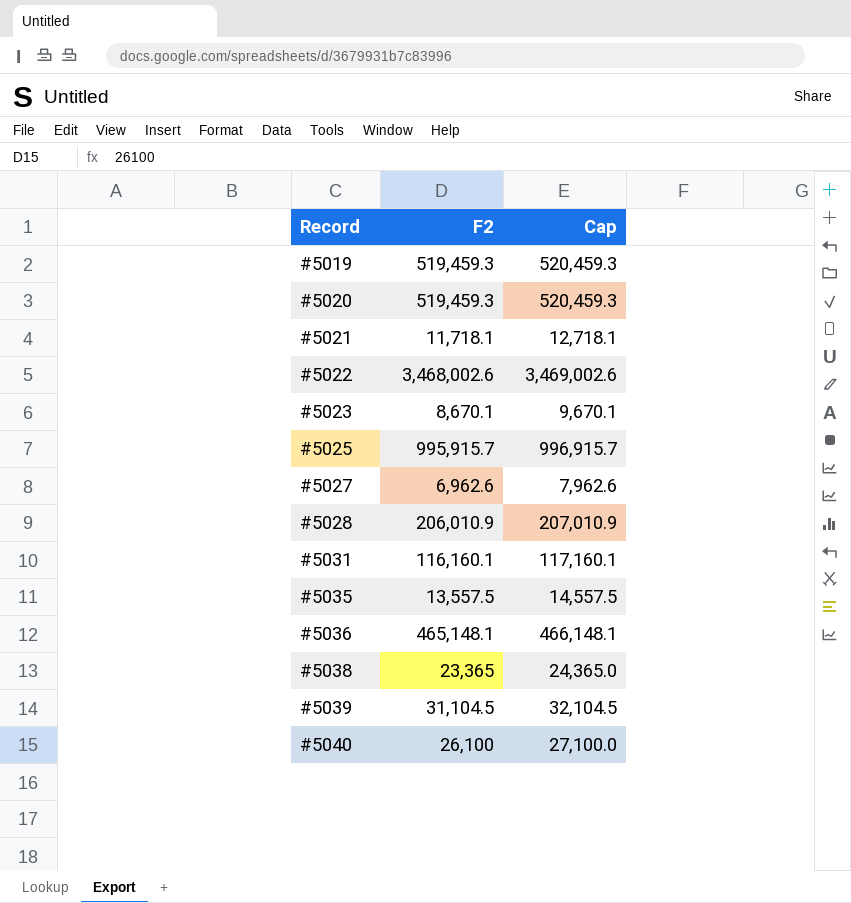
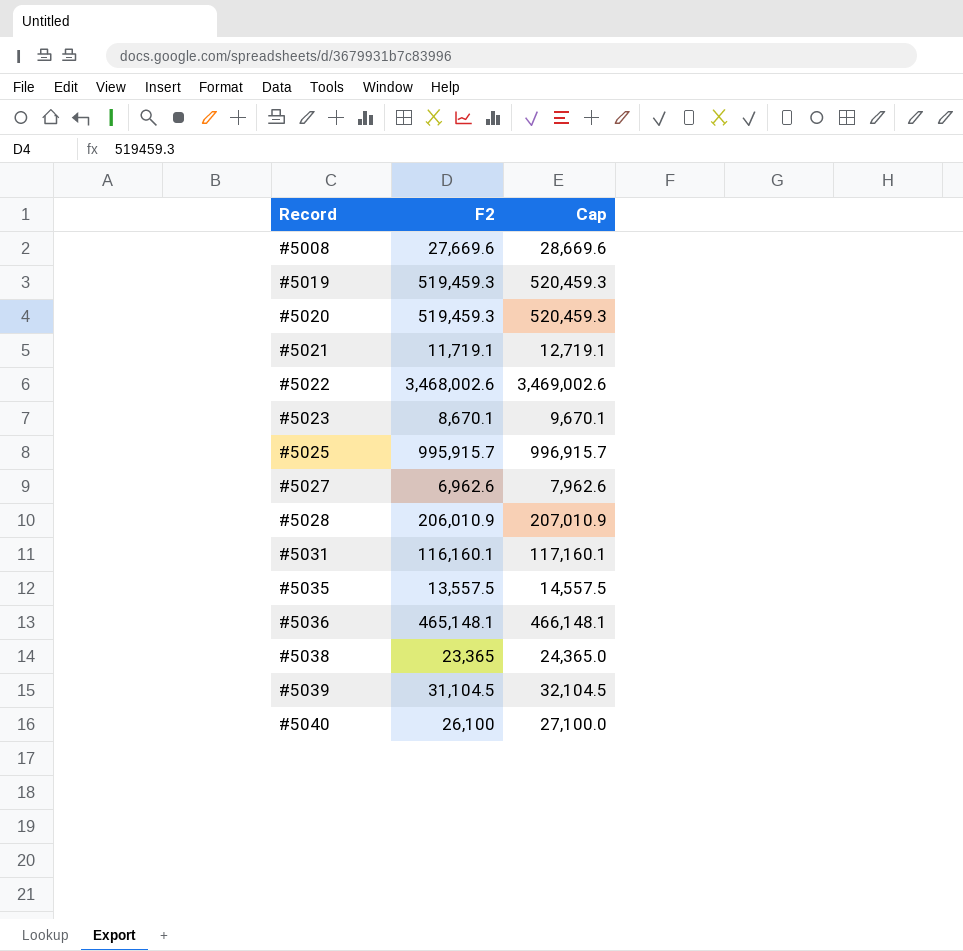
row #5008: none -> 27,669.6 | 28,669.6
#5021 | F2: 11,718.1 -> 11,719.1
#5021 | Cap: 12,718.1 -> 12,719.1

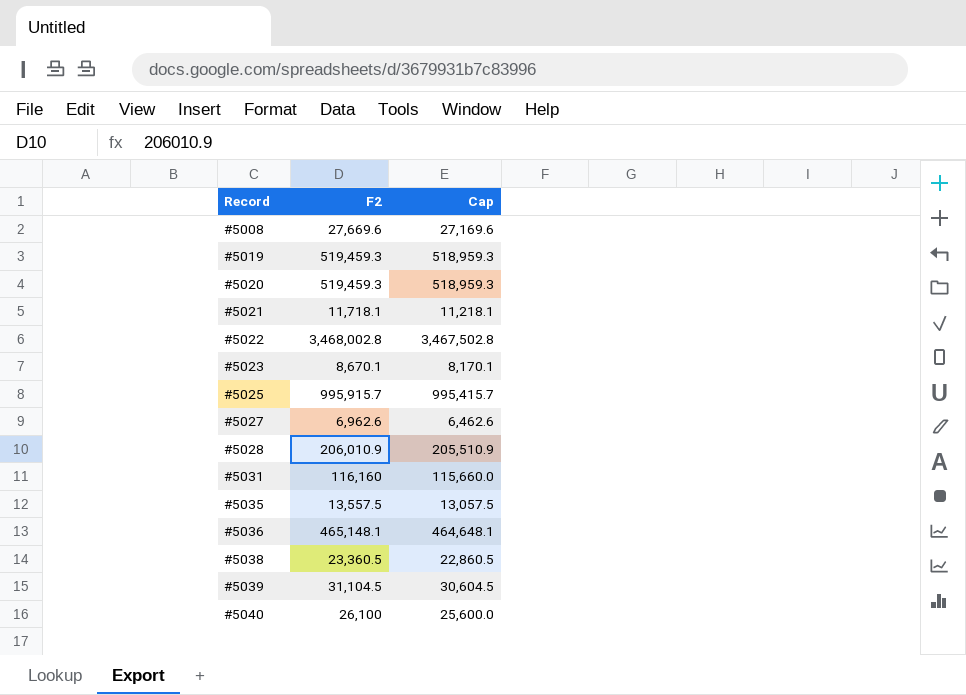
column Cap | formula: [F2] + 1000 -> [F2] - 500
#5021 | F2: 11,719.1 -> 11,718.1
#5022 | F2: 3,468,002.6 -> 3,468,002.8
#5031 | F2: 116,160.1 -> 116,160
#5038 | F2: 23,365 -> 23,360.5

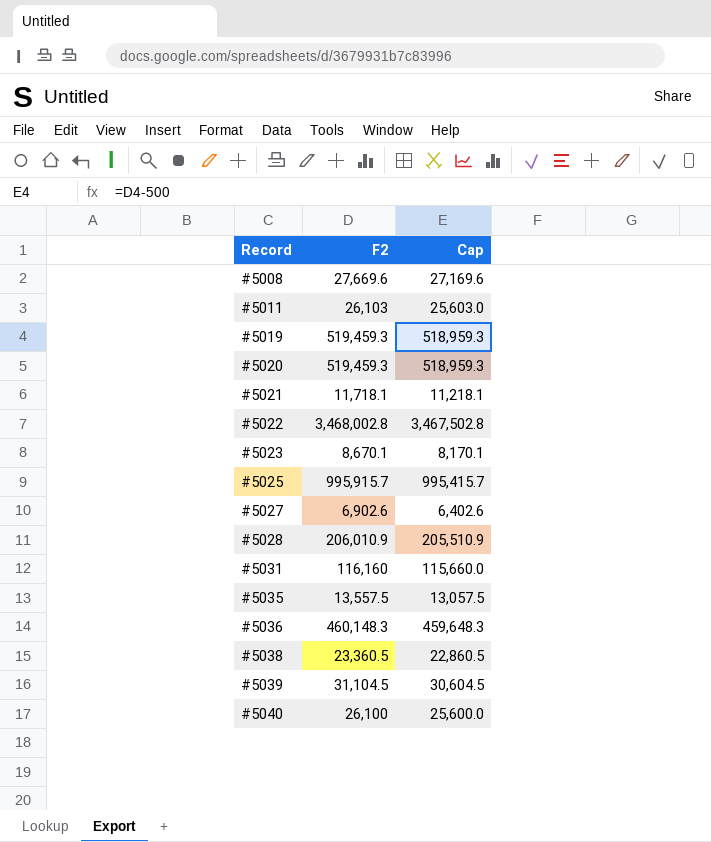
row #5011: none -> 26,103 | 25,603.0
#5027 | F2: 6,962.6 -> 6,902.6
#5027 | Cap: 6,462.6 -> 6,402.6
#5036 | F2: 465,148.1 -> 460,148.3
#5036 | Cap: 464,648.1 -> 459,648.3

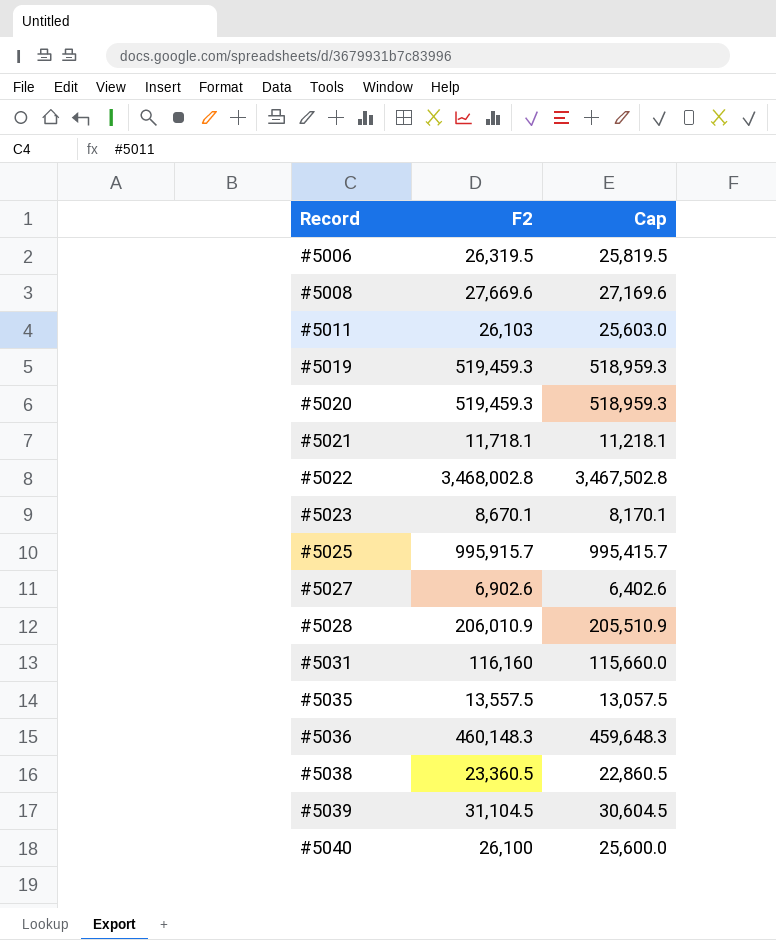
row #5006: none -> 26,319.5 | 25,819.5

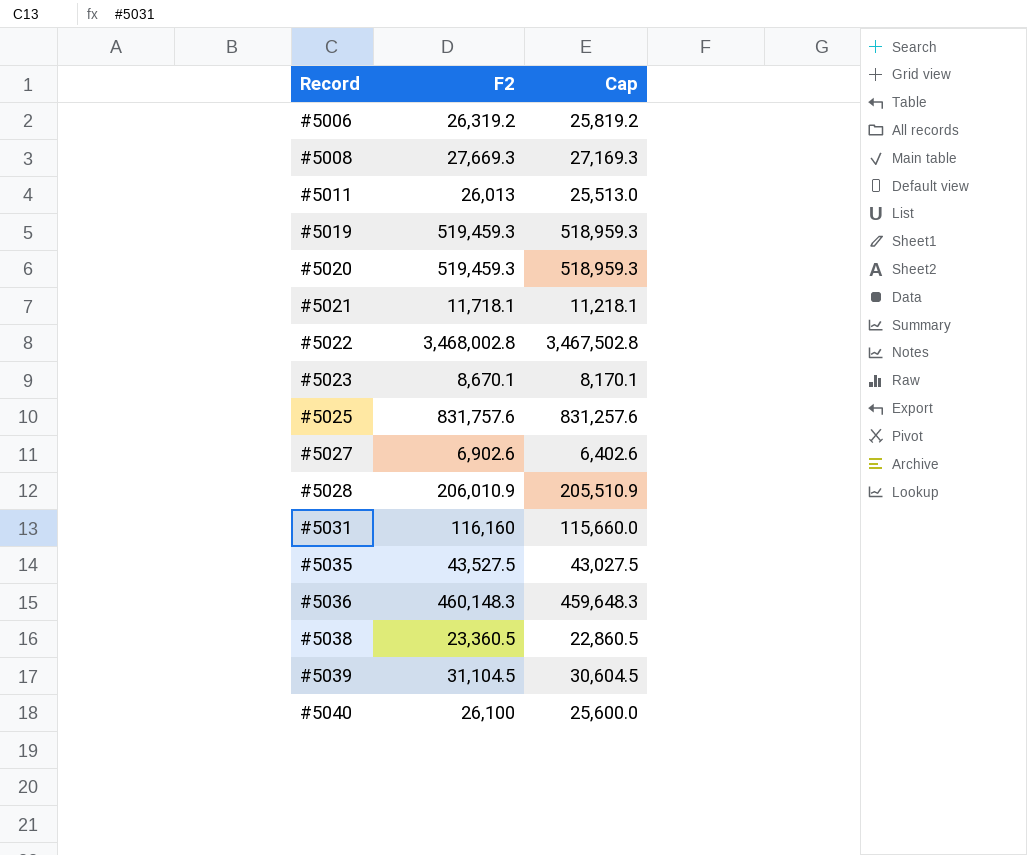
#5006 | F2: 26,319.5 -> 26,319.2
#5006 | Cap: 25,819.5 -> 25,819.2
#5008 | F2: 27,669.6 -> 27,669.3
#5008 | Cap: 27,169.6 -> 27,169.3
#5011 | F2: 26,103 -> 26,013
#5011 | Cap: 25,603.0 -> 25,513.0
#5025 | F2: 995,915.7 -> 831,757.6
#5025 | Cap: 995,415.7 -> 831,257.6
#5035 | F2: 13,557.5 -> 43,527.5
#5035 | Cap: 13,057.5 -> 43,027.5

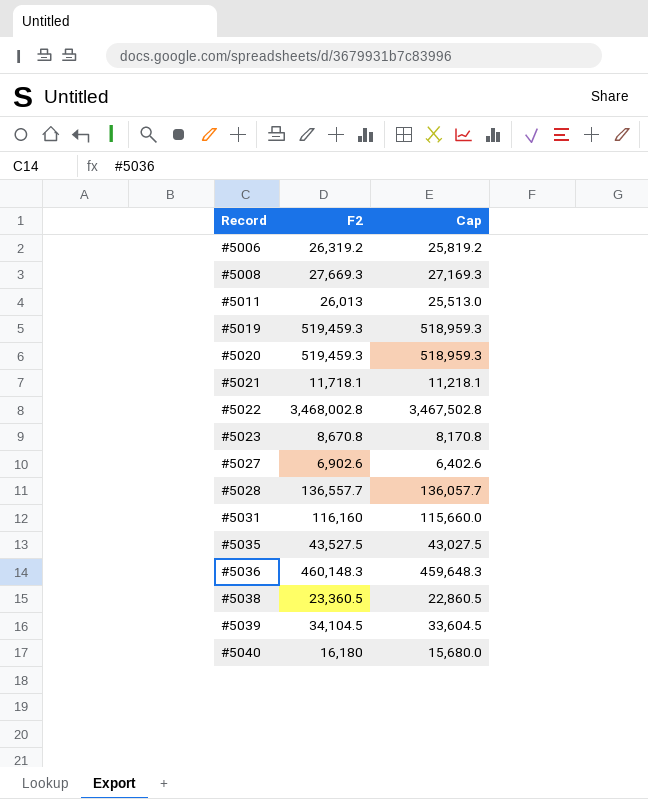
row #5025: 831,757.6 | 831,257.6 -> none
#5023 | F2: 8,670.1 -> 8,670.8
#5023 | Cap: 8,170.1 -> 8,170.8
#5028 | F2: 206,010.9 -> 136,557.7
#5028 | Cap: 205,510.9 -> 136,057.7
#5039 | F2: 31,104.5 -> 34,104.5
#5039 | Cap: 30,604.5 -> 33,604.5
#5040 | F2: 26,100 -> 16,180
#5040 | Cap: 25,600.0 -> 15,680.0

